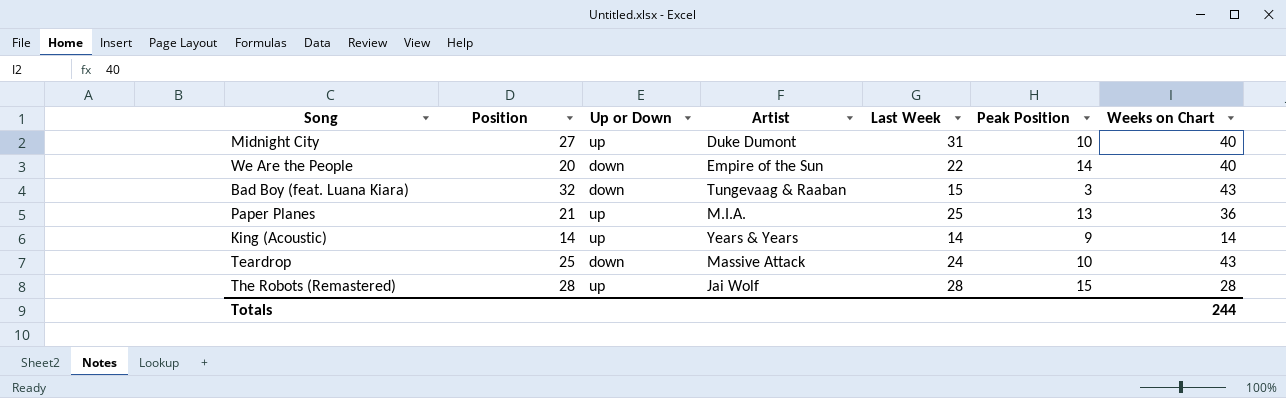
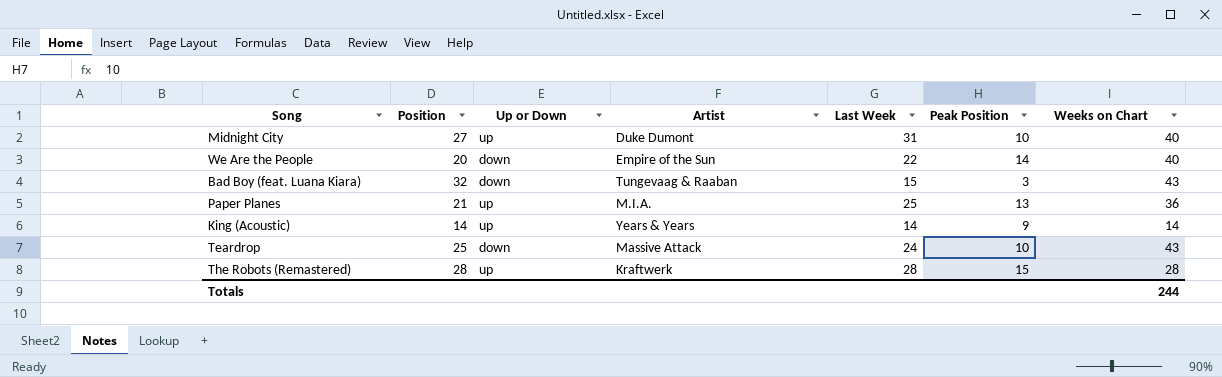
The Robots (Remastered) | Artist: Jai Wolf -> Kraftwerk

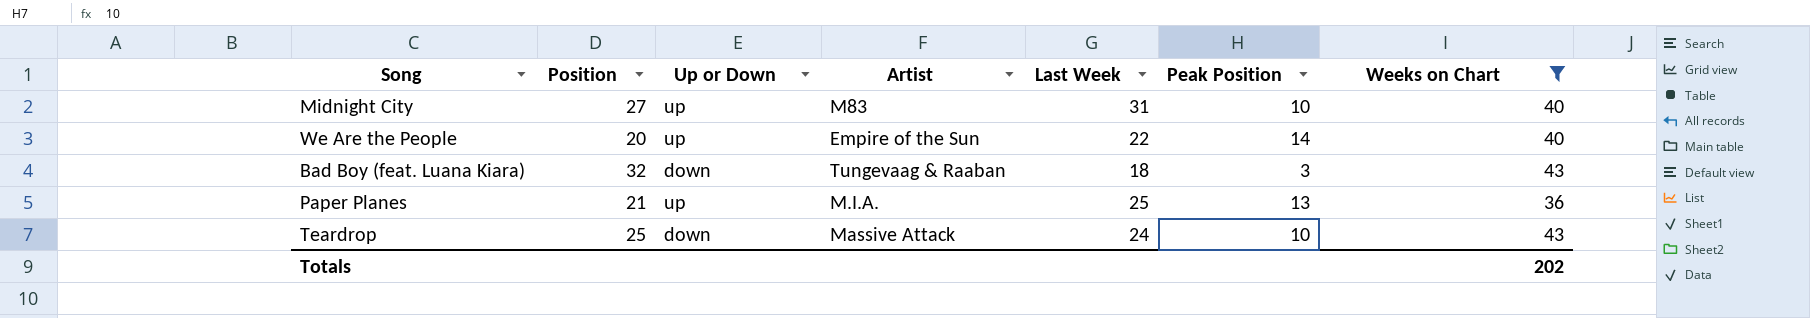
filter: none -> Weeks on Chart >= 36
Midnight City | Artist: Duke Dumont -> M83
We Are the People | Up or Down: down -> up
Bad Boy (feat. Luana Kiara) | Last Week: 15 -> 18
Totals | Weeks on Chart: 244 -> 202

